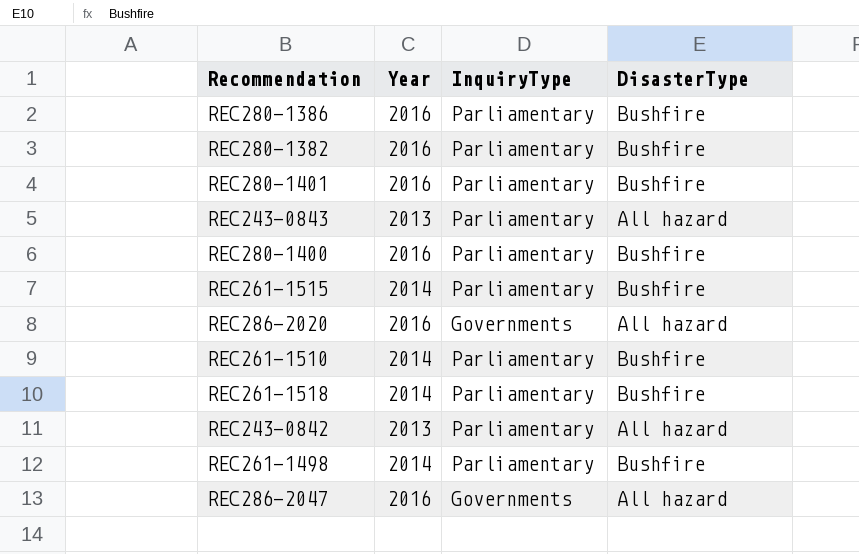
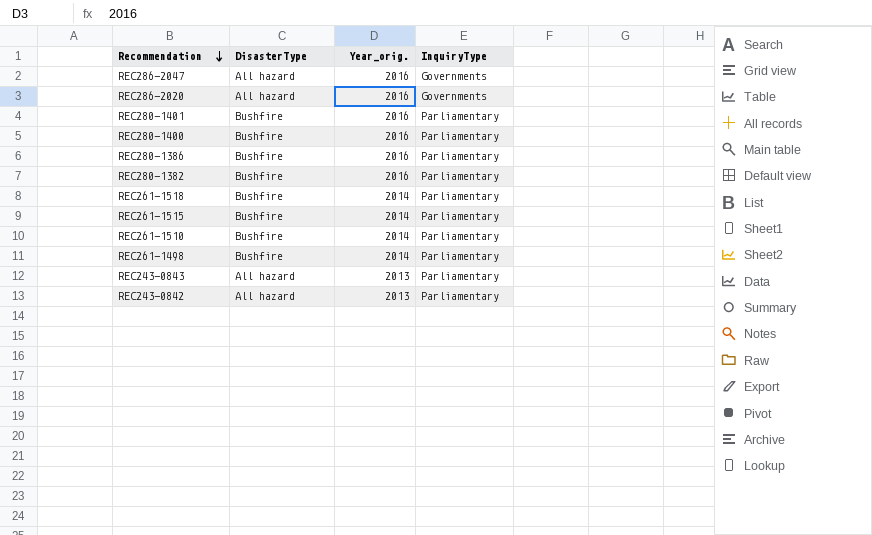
row order: none -> Recommendation descending
column DisasterType | position: 4 -> 2
column name: Year -> Year_orig.

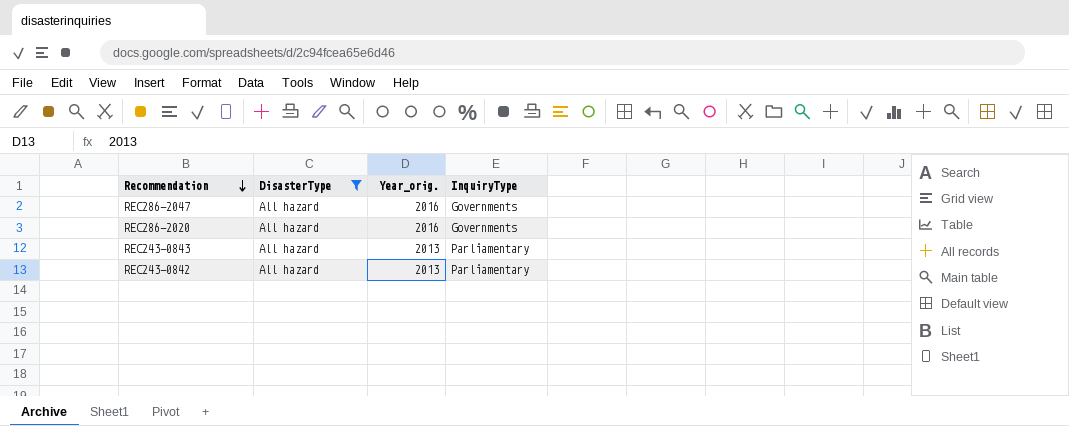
filter: none -> DisasterType = All hazard

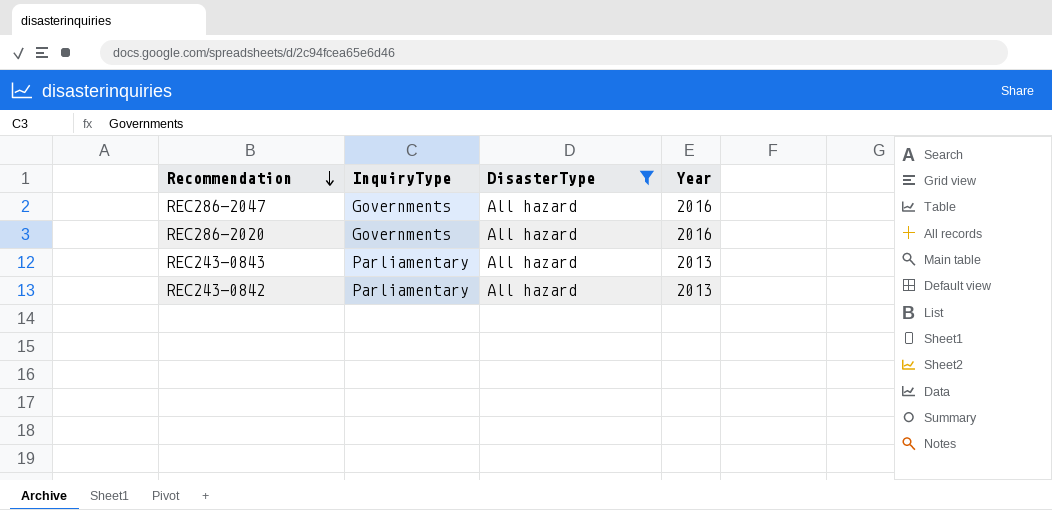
column InquiryType | position: 4 -> 2
column name: Year_orig. -> Year

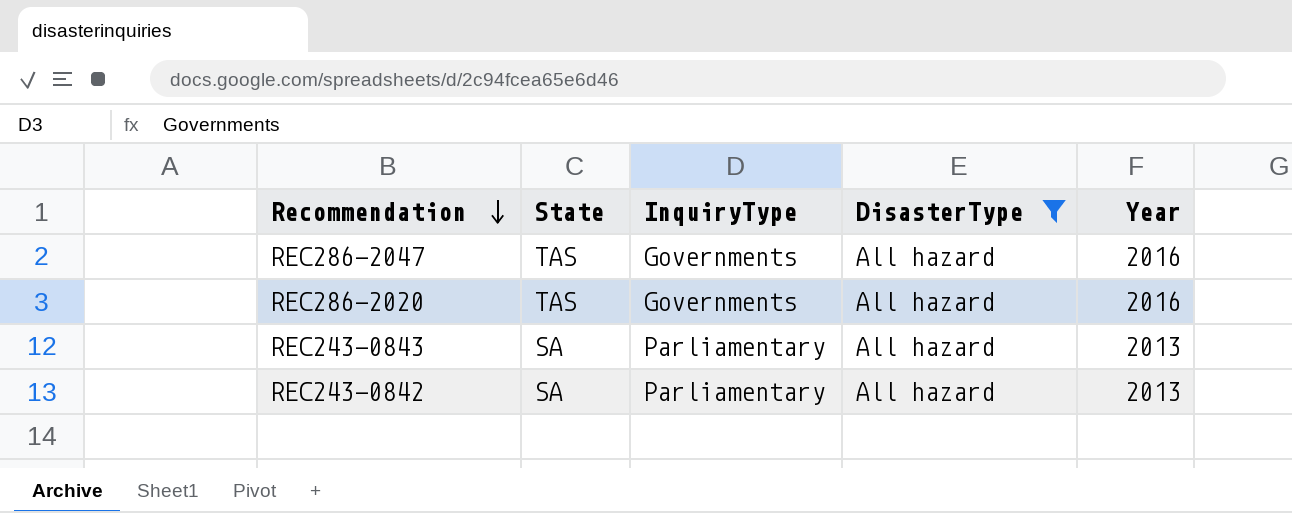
column State | position: none -> 2

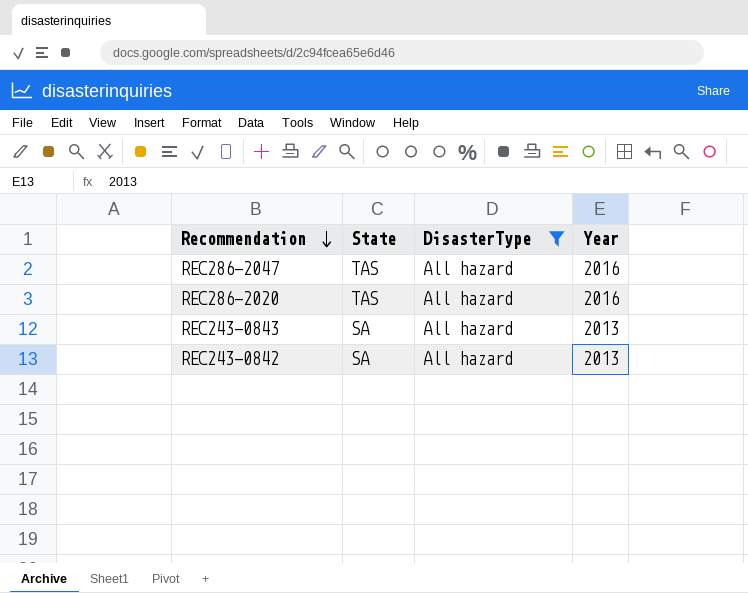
column InquiryType | position: 3 -> none

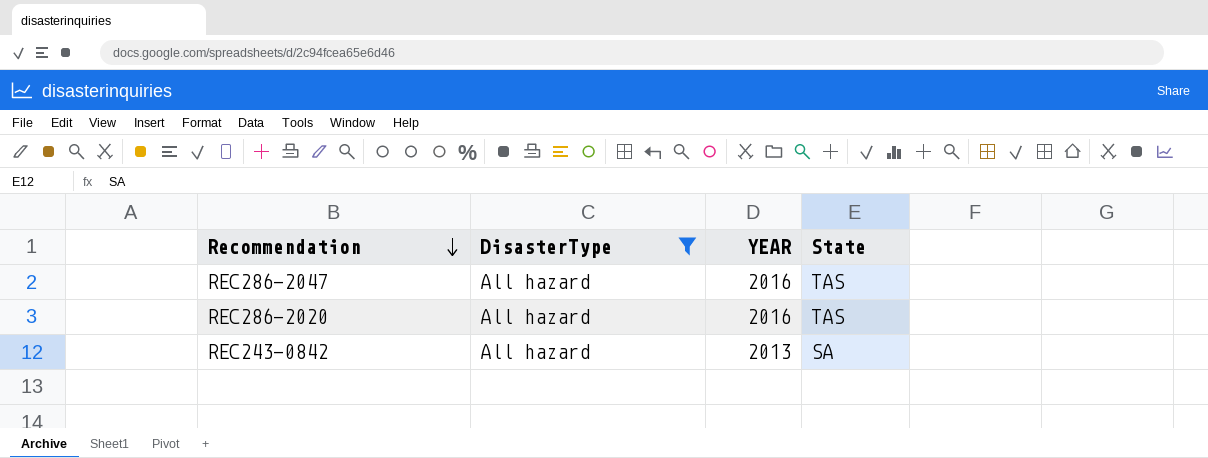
column name: Year -> YEAR
column State | position: 2 -> 4
row REC243-0843: SA | All hazard | 2013 -> none

